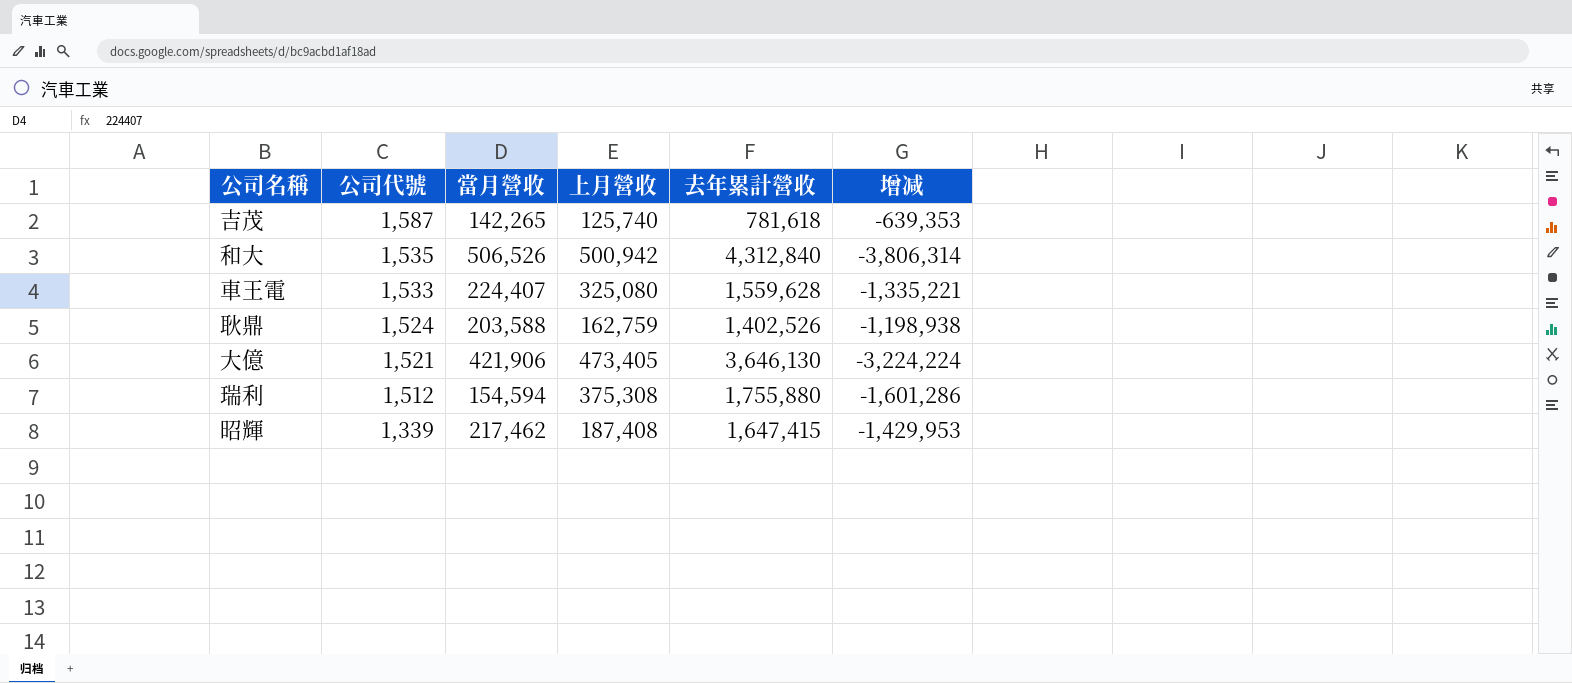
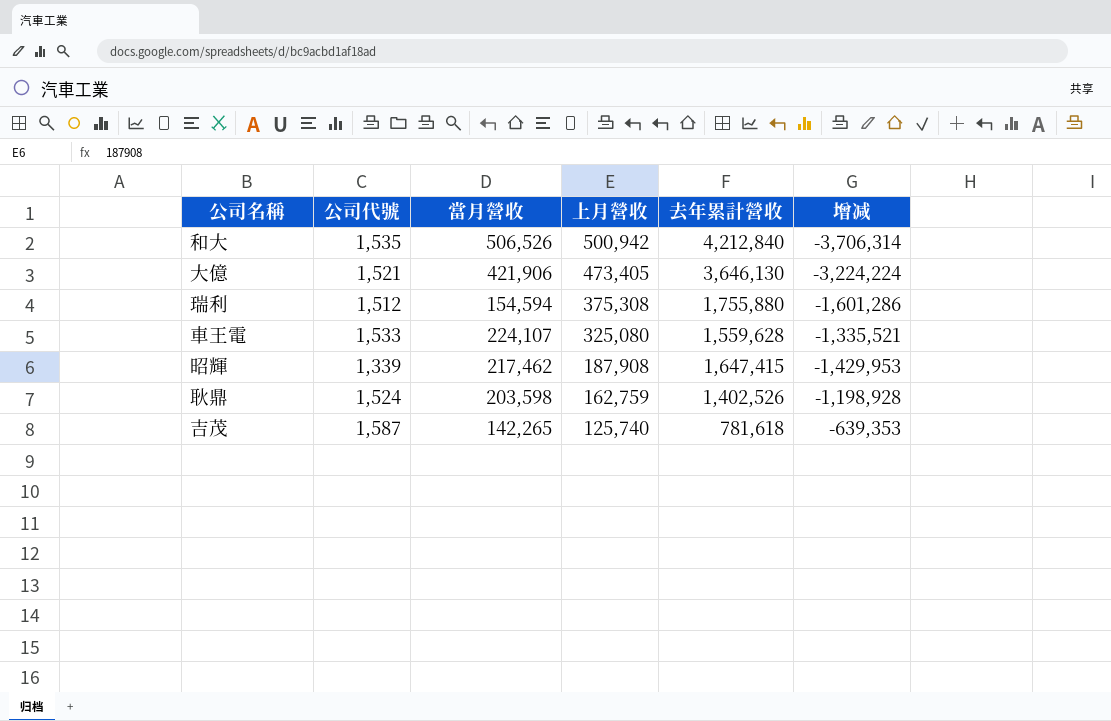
row order: 公司代號 descending -> 上月營收 descending
和大 | 去年累計營收: 4,312,840 -> 4,212,840
和大 | 增减: -3,806,314 -> -3,706,314
車王電 | 當月營收: 224,407 -> 224,107
車王電 | 增减: -1,335,221 -> -1,335,521
昭輝 | 上月營收: 187,408 -> 187,908
耿鼎 | 當月營收: 203,588 -> 203,598
耿鼎 | 增减: -1,198,938 -> -1,198,928

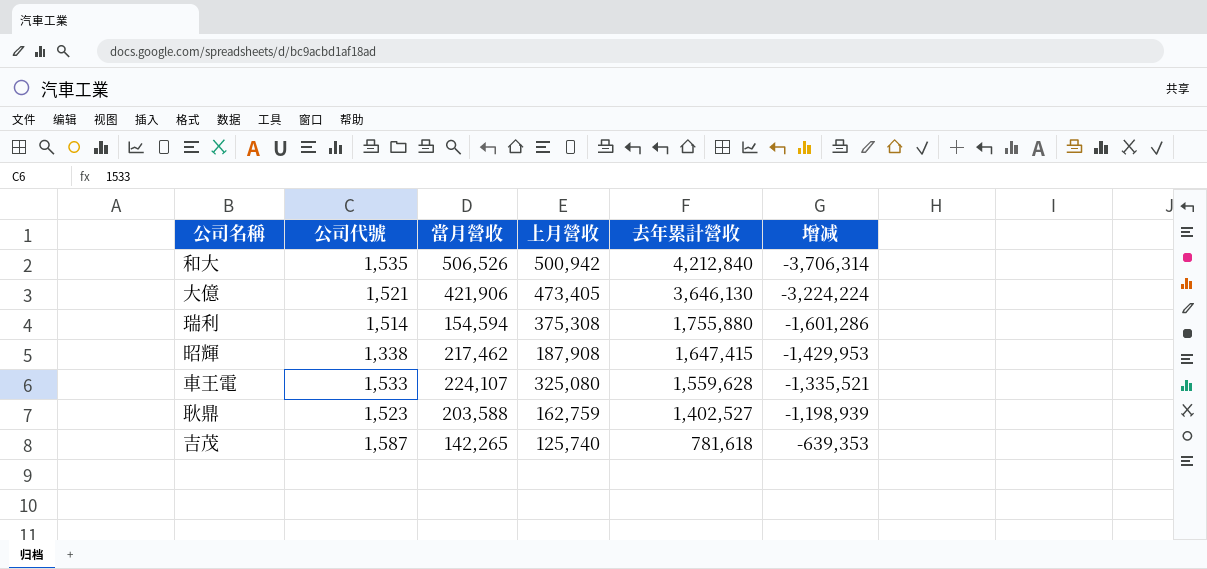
row order: 上月營收 descending -> 去年累計營收 descending
瑞利 | 公司代號: 1,512 -> 1,514
昭輝 | 公司代號: 1,339 -> 1,338
耿鼎 | 公司代號: 1,524 -> 1,523
耿鼎 | 當月營收: 203,598 -> 203,588
耿鼎 | 去年累計營收: 1,402,526 -> 1,402,527
耿鼎 | 增减: -1,198,928 -> -1,198,939

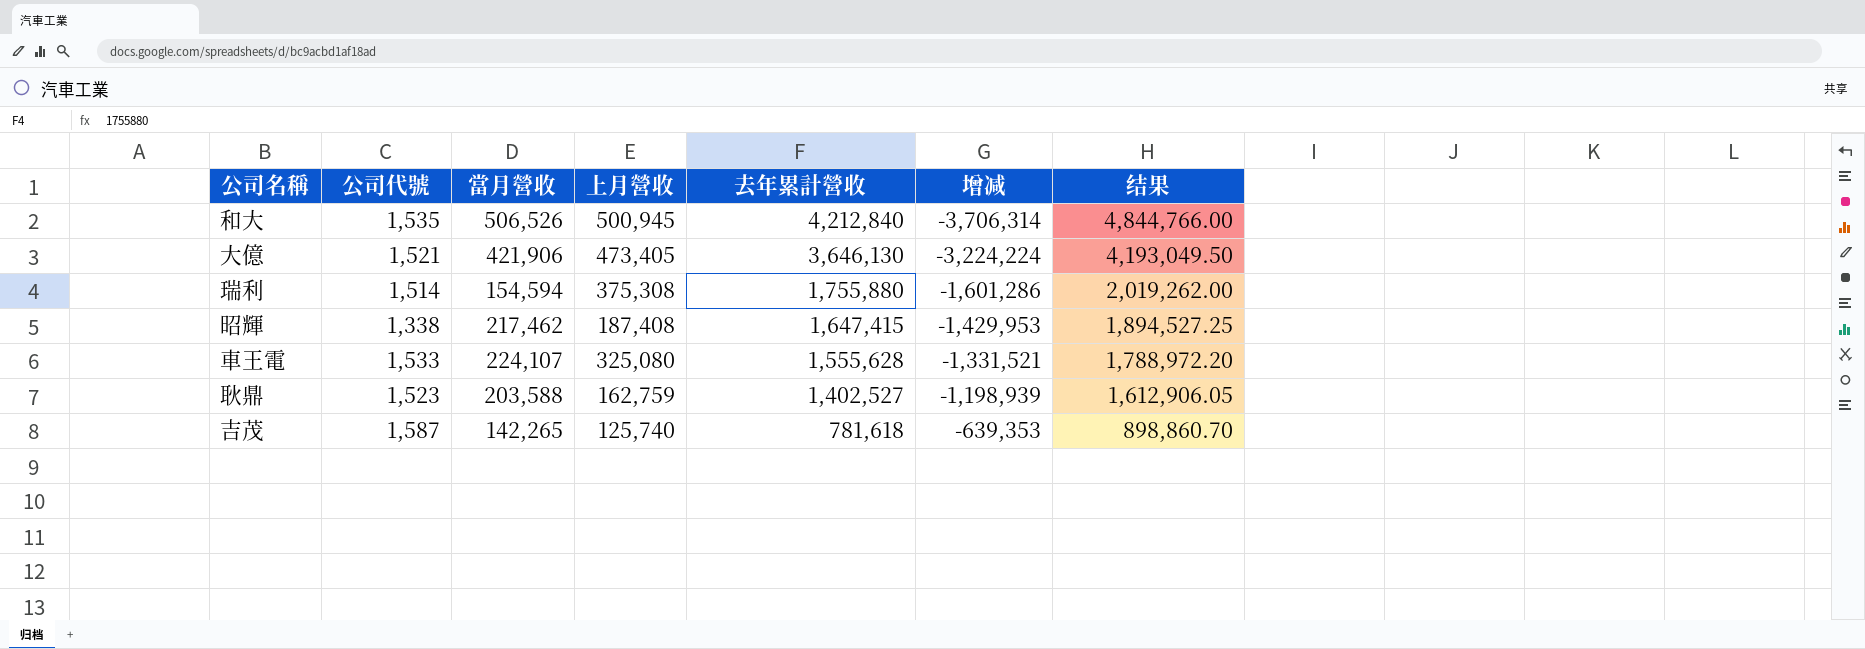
column 结果 | formula: none -> [去年累計營收] * 1.15
和大 | 上月營收: 500,942 -> 500,945
昭輝 | 上月營收: 187,908 -> 187,408
車王電 | 去年累計營收: 1,559,628 -> 1,555,628
車王電 | 增减: -1,335,521 -> -1,331,521

